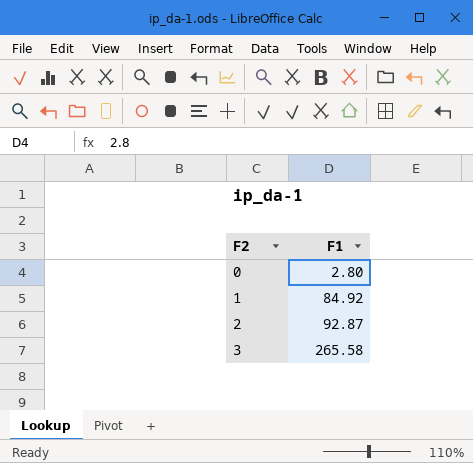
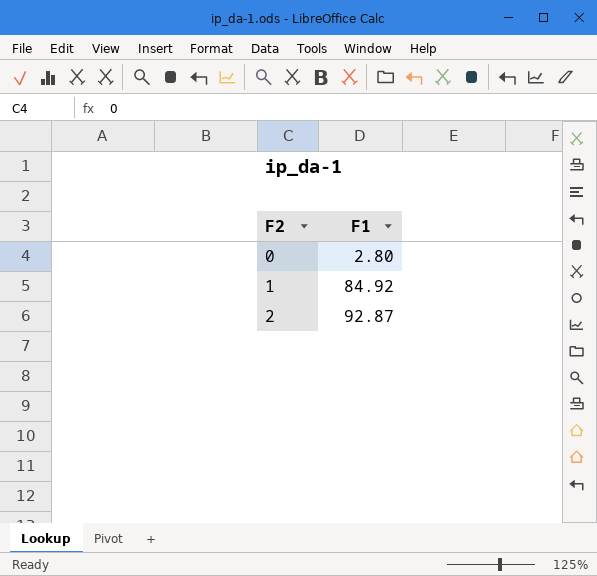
row 3: 265.58 -> none

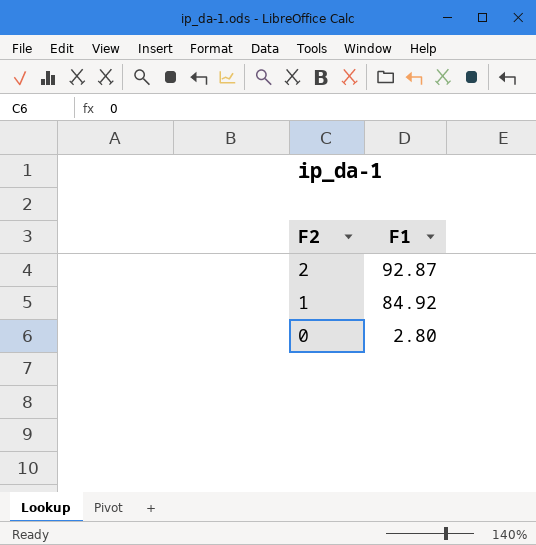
row order: F2 ascending -> F2 descending

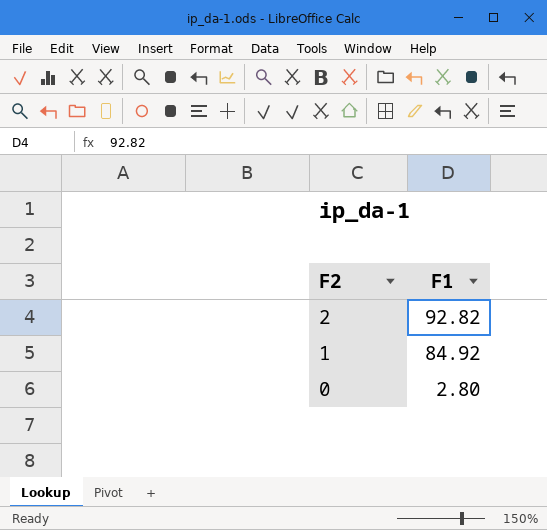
2 | F1: 92.87 -> 92.82

